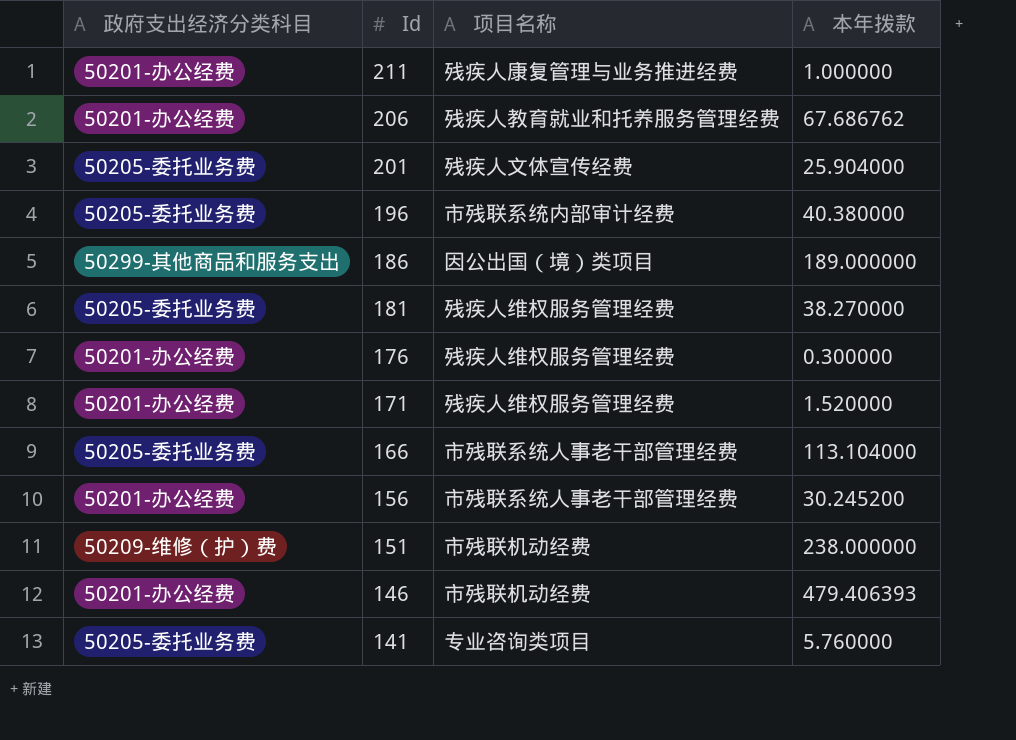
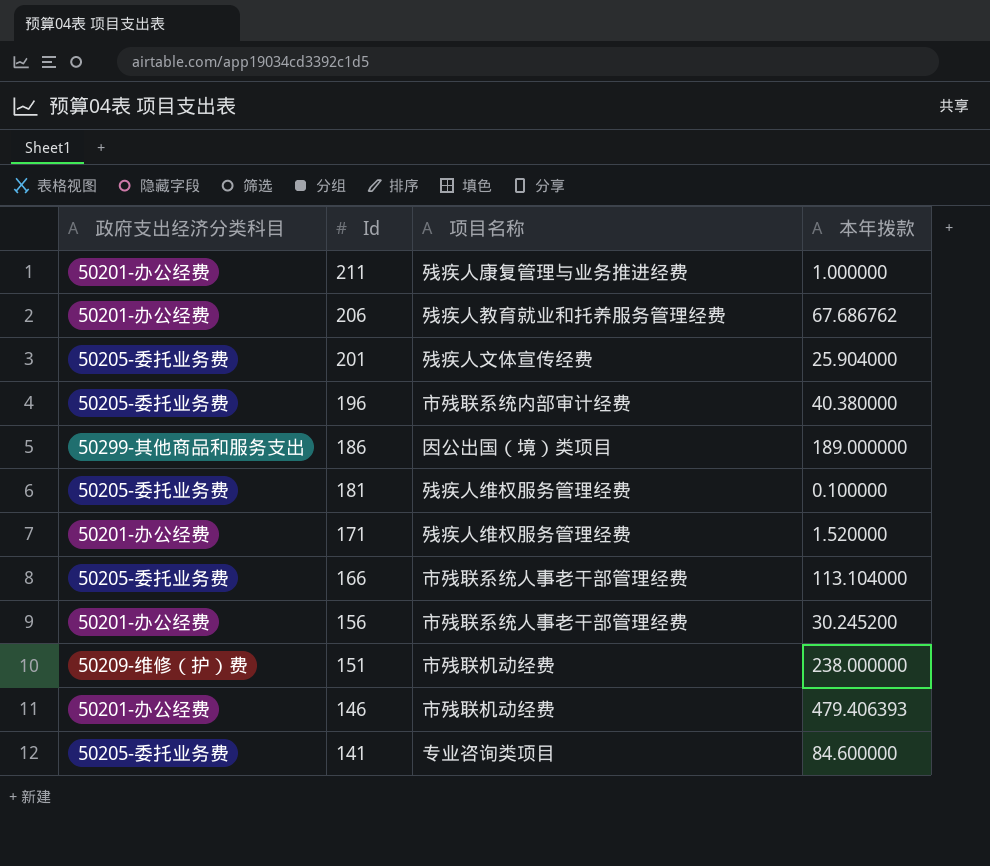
row 176: 50201-办公经费 | 残疾人维权服务管理经费 | 0.300000 -> none
181 | 本年拨款: 38.270000 -> 0.100000
141 | 本年拨款: 5.760000 -> 84.600000

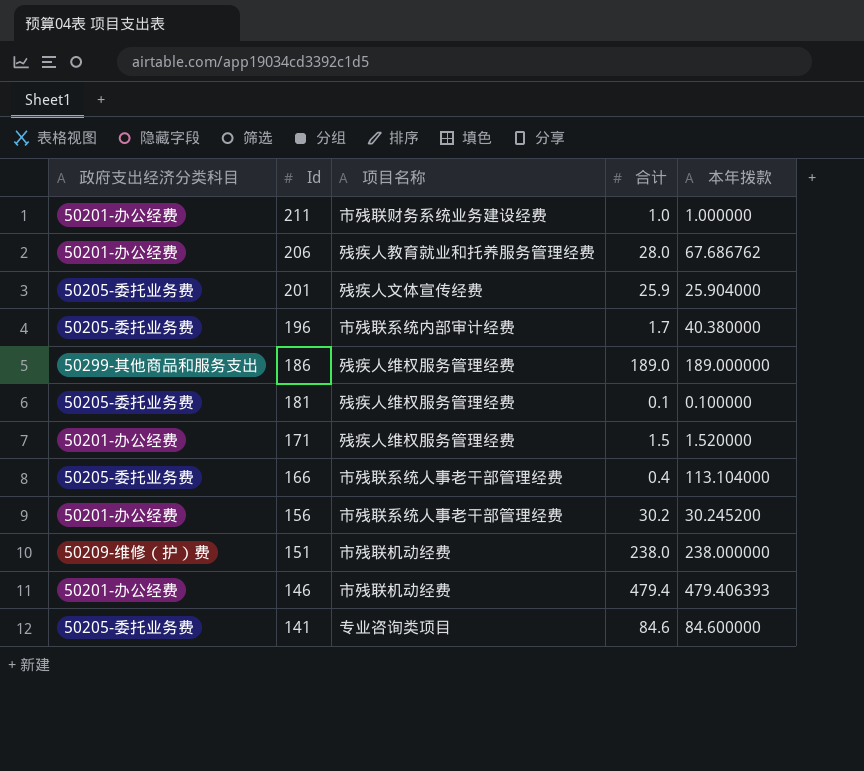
column 合计 | position: none -> 4
211 | 项目名称: 残疾人康复管理与业务推进经费 -> 市残联财务系统业务建设经费
186 | 项目名称: 因公出国（境）类项目 -> 残疾人维权服务管理经费

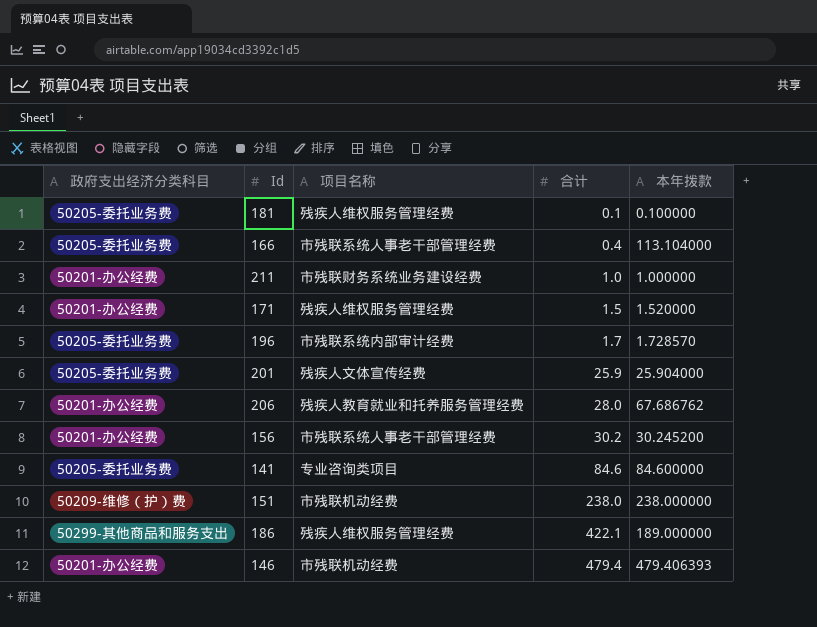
row order: Id descending -> 合计 ascending
196 | 本年拨款: 40.380000 -> 1.728570
186 | 合计: 189.0 -> 422.1

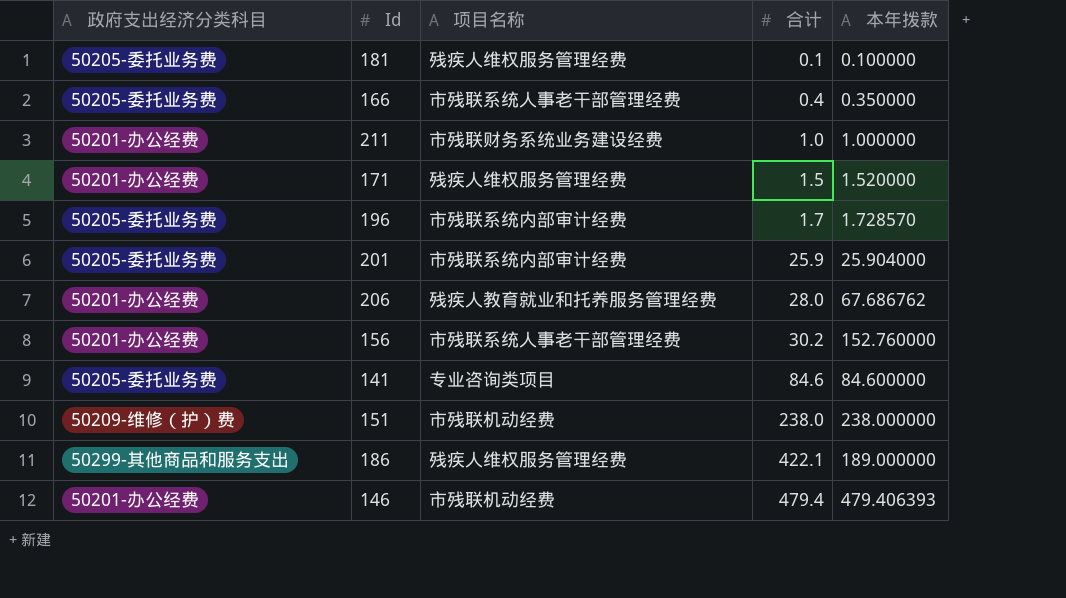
166 | 本年拨款: 113.104000 -> 0.350000
201 | 项目名称: 残疾人文体宣传经费 -> 市残联系统内部审计经费
156 | 本年拨款: 30.245200 -> 152.760000

